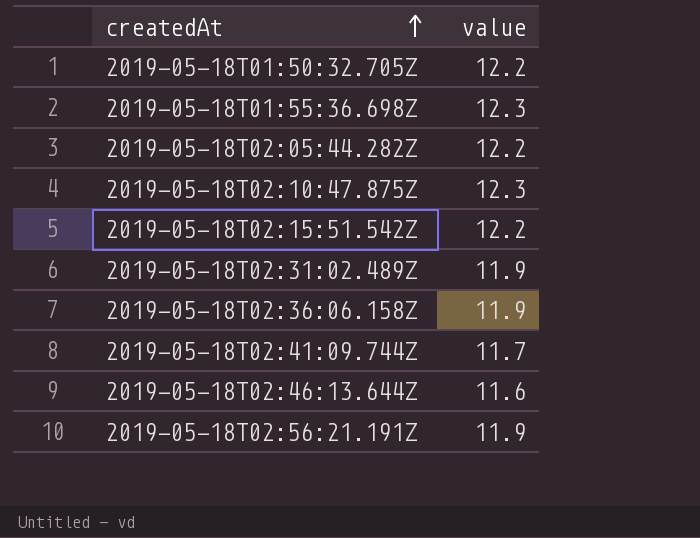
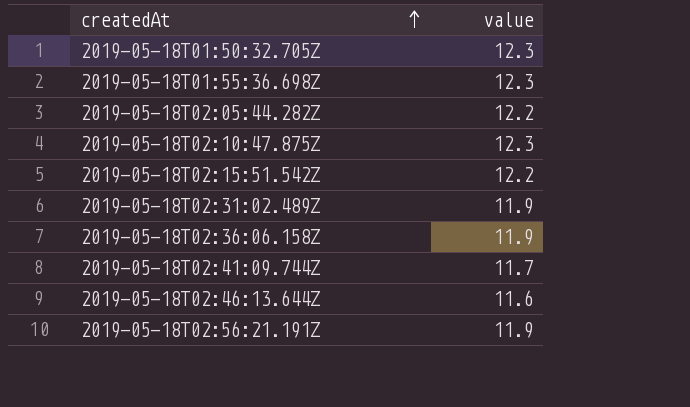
2019-05-18T01:50:32.705Z | value: 12.2 -> 12.3

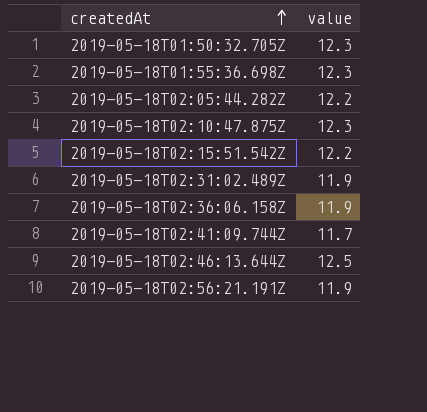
2019-05-18T02:46:13.644Z | value: 11.6 -> 12.5

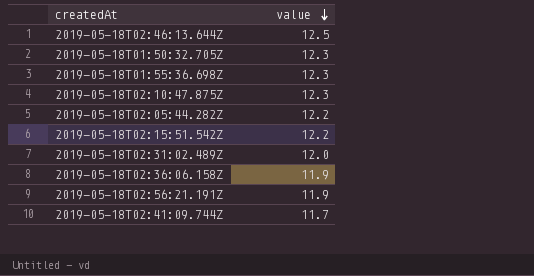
row order: createdAt ascending -> value descending
2019-05-18T02:31:02.489Z | value: 11.9 -> 12.0

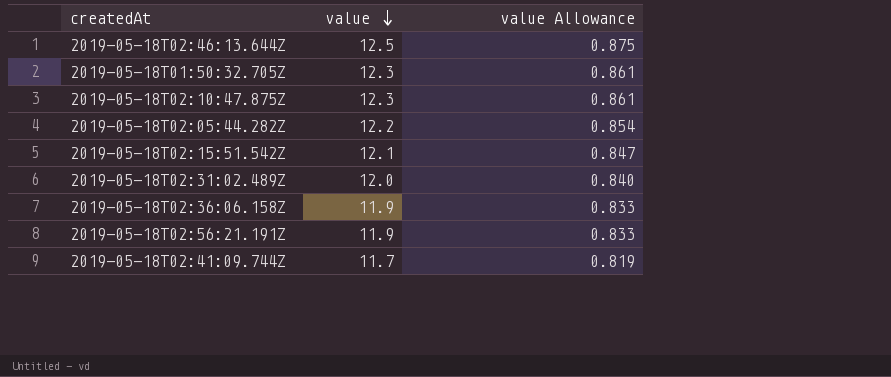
column value Allowance | formula: none -> [value] * 0.07
row 2019-05-18T01:55:36.698Z: 12.3 -> none
2019-05-18T02:15:51.542Z | value: 12.2 -> 12.1

